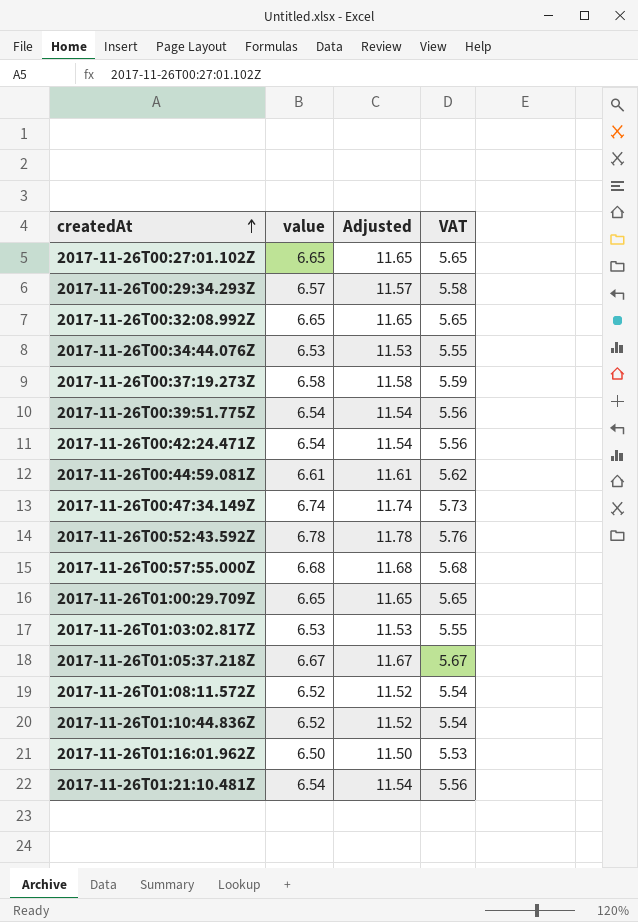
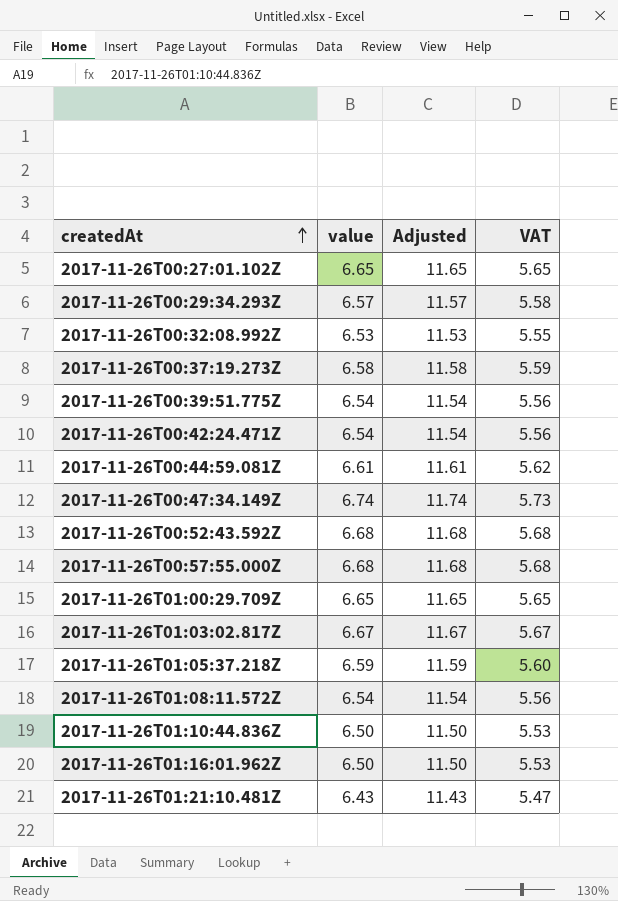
row 2017-11-26T00:34:44.076Z: 6.53 | 11.53 | 5.55 -> none
2017-11-26T00:32:08.992Z | value: 6.65 -> 6.53
2017-11-26T00:32:08.992Z | Adjusted: 11.65 -> 11.53
2017-11-26T00:32:08.992Z | VAT: 5.65 -> 5.55
2017-11-26T00:52:43.592Z | value: 6.78 -> 6.68
2017-11-26T00:52:43.592Z | Adjusted: 11.78 -> 11.68
2017-11-26T00:52:43.592Z | VAT: 5.76 -> 5.68
2017-11-26T01:03:02.817Z | value: 6.53 -> 6.67
2017-11-26T01:03:02.817Z | Adjusted: 11.53 -> 11.67
2017-11-26T01:03:02.817Z | VAT: 5.55 -> 5.67
2017-11-26T01:05:37.218Z | value: 6.67 -> 6.59
2017-11-26T01:05:37.218Z | Adjusted: 11.67 -> 11.59
2017-11-26T01:05:37.218Z | VAT: 5.67 -> 5.60
2017-11-26T01:08:11.572Z | value: 6.52 -> 6.54
2017-11-26T01:08:11.572Z | Adjusted: 11.52 -> 11.54
2017-11-26T01:08:11.572Z | VAT: 5.54 -> 5.56
2017-11-26T01:10:44.836Z | value: 6.52 -> 6.50
2017-11-26T01:10:44.836Z | Adjusted: 11.52 -> 11.50
2017-11-26T01:10:44.836Z | VAT: 5.54 -> 5.53
2017-11-26T01:21:10.481Z | value: 6.54 -> 6.43
2017-11-26T01:21:10.481Z | Adjusted: 11.54 -> 11.43
2017-11-26T01:21:10.481Z | VAT: 5.56 -> 5.47

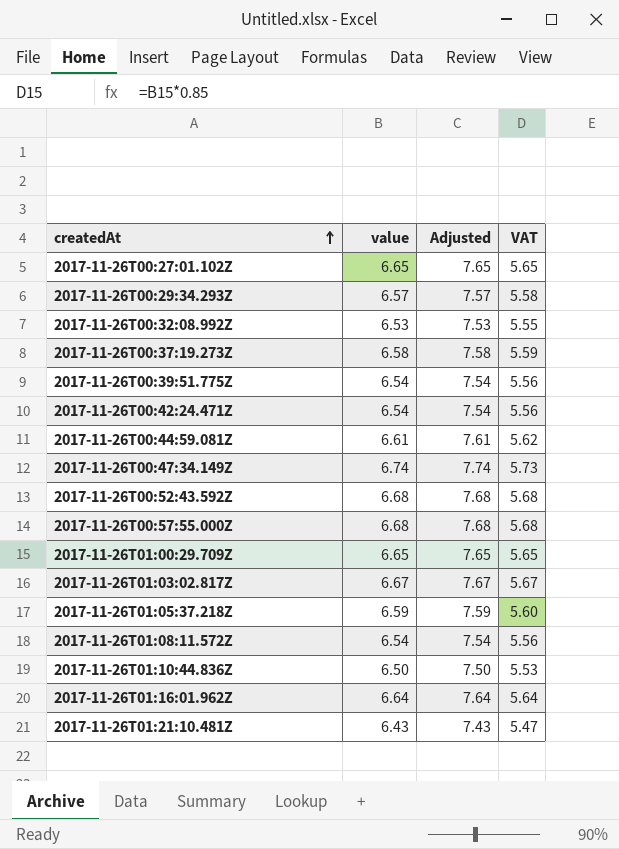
column Adjusted | formula: [value] + 5 -> [value] + 1
2017-11-26T01:16:01.962Z | value: 6.50 -> 6.64
2017-11-26T01:16:01.962Z | VAT: 5.53 -> 5.64

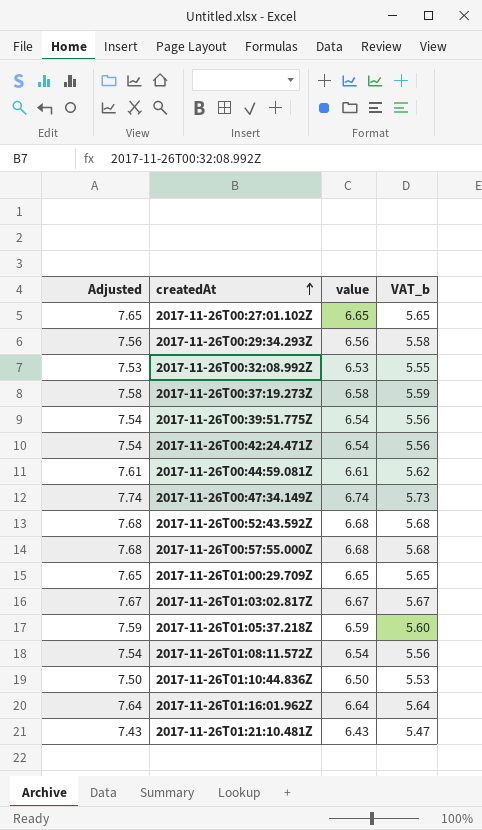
column Adjusted | position: 3 -> 1
column name: VAT -> VAT_b
2017-11-26T00:29:34.293Z | Adjusted: 7.57 -> 7.56
2017-11-26T00:29:34.293Z | value: 6.57 -> 6.56

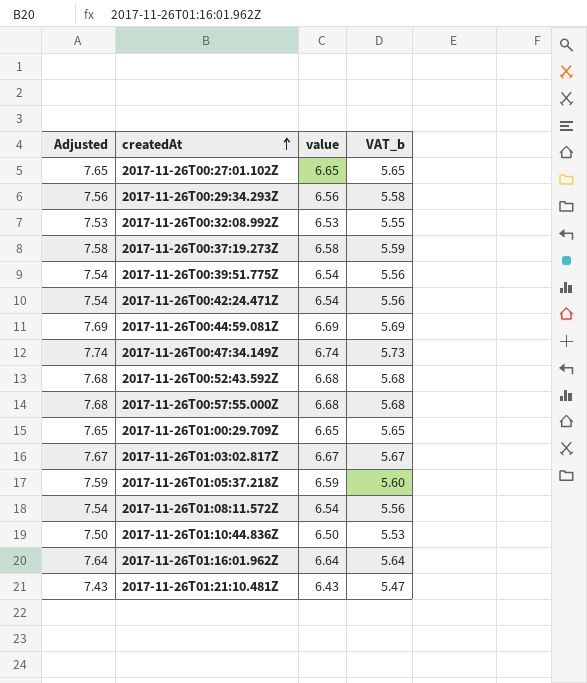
2017-11-26T00:44:59.081Z | Adjusted: 7.61 -> 7.69
2017-11-26T00:44:59.081Z | value: 6.61 -> 6.69
2017-11-26T00:44:59.081Z | VAT_b: 5.62 -> 5.69

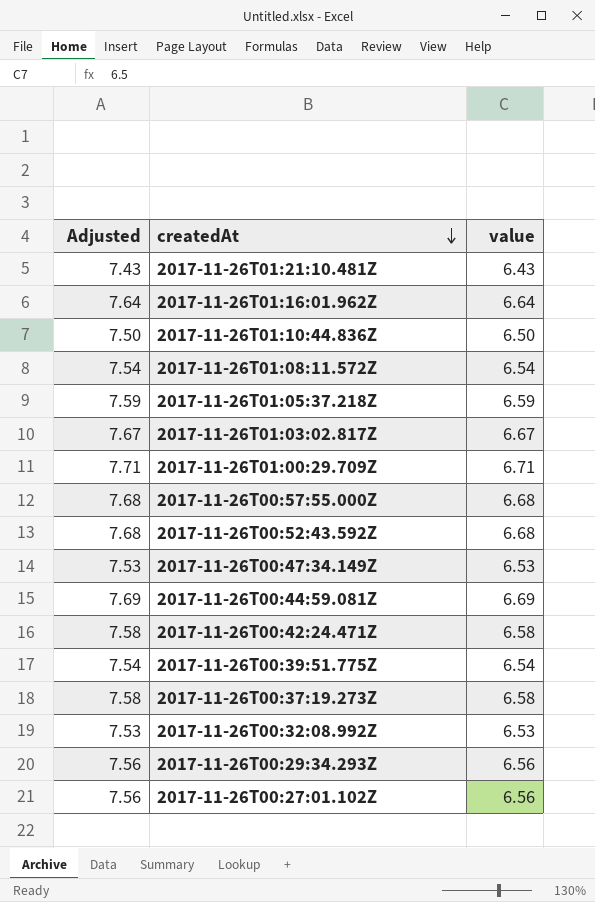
row order: createdAt ascending -> createdAt descending
column VAT_b | formula: [value] * 0.85 -> none
2017-11-26T01:00:29.709Z | Adjusted: 7.65 -> 7.71
2017-11-26T01:00:29.709Z | value: 6.65 -> 6.71
2017-11-26T00:47:34.149Z | Adjusted: 7.74 -> 7.53
2017-11-26T00:47:34.149Z | value: 6.74 -> 6.53
2017-11-26T00:42:24.471Z | Adjusted: 7.54 -> 7.58
2017-11-26T00:42:24.471Z | value: 6.54 -> 6.58
2017-11-26T00:27:01.102Z | Adjusted: 7.65 -> 7.56
2017-11-26T00:27:01.102Z | value: 6.65 -> 6.56

